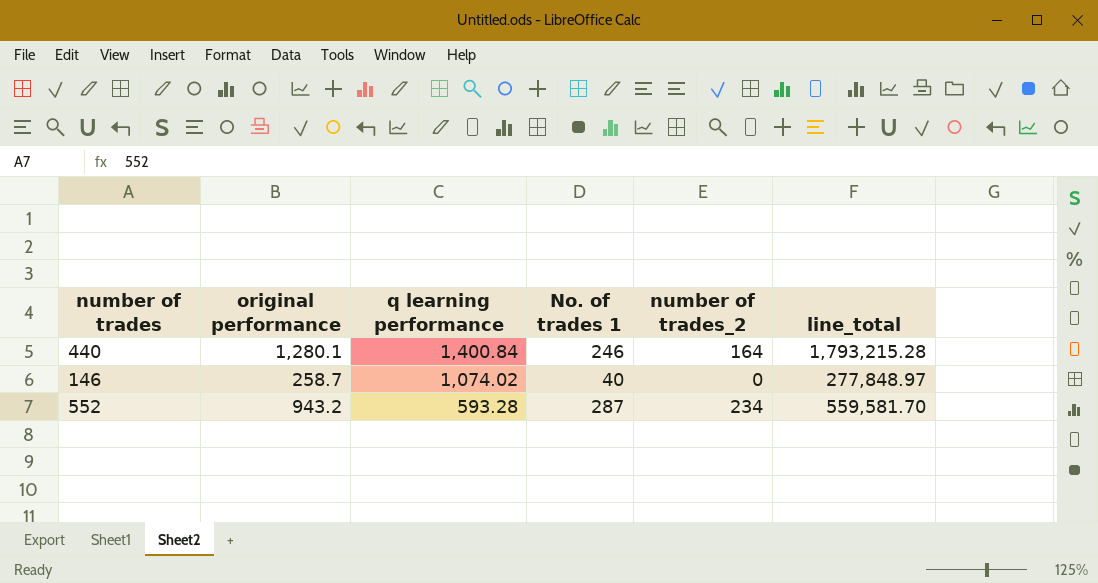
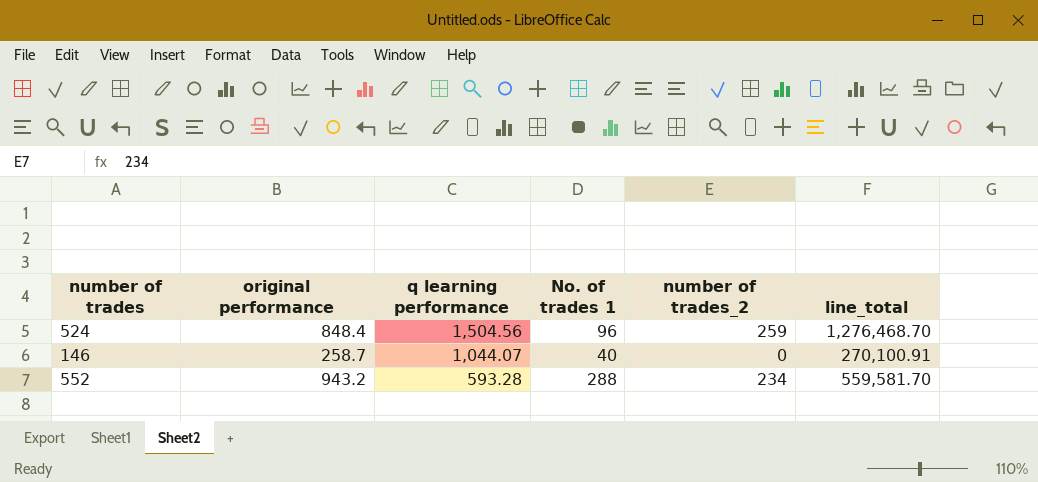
row 440: 1,280.1 | 1,400.84 | 246 | 164 | 1,793,215.28 -> none
row 524: none -> 848.4 | 1,504.56 | 96 | 259 | 1,276,468.70
146 | q learning performance: 1,074.02 -> 1,044.07
146 | line_total: 277,848.97 -> 270,100.91
552 | No. of trades 1: 287 -> 288

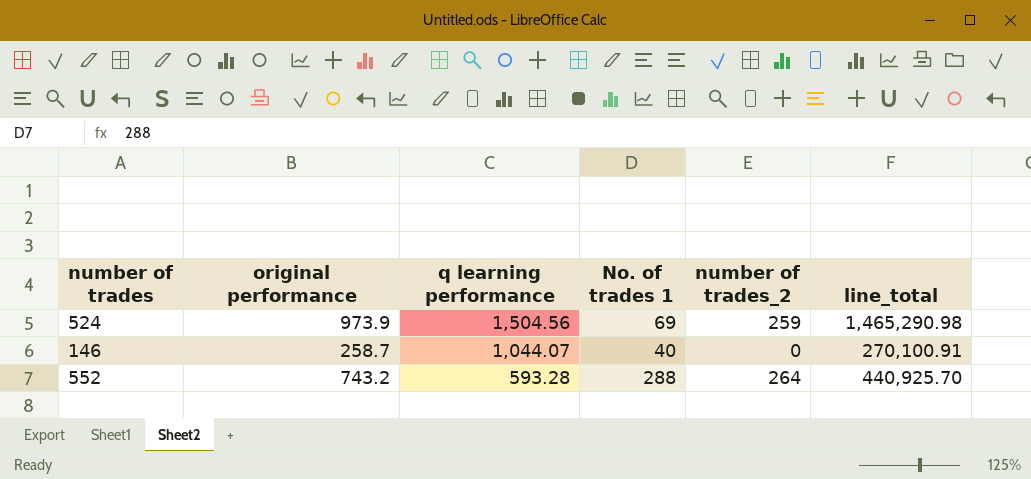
524 | original performance: 848.4 -> 973.9
524 | No. of trades 1: 96 -> 69
524 | line_total: 1,276,468.70 -> 1,465,290.98
552 | original performance: 943.2 -> 743.2
552 | number of trades_2: 234 -> 264
552 | line_total: 559,581.70 -> 440,925.70

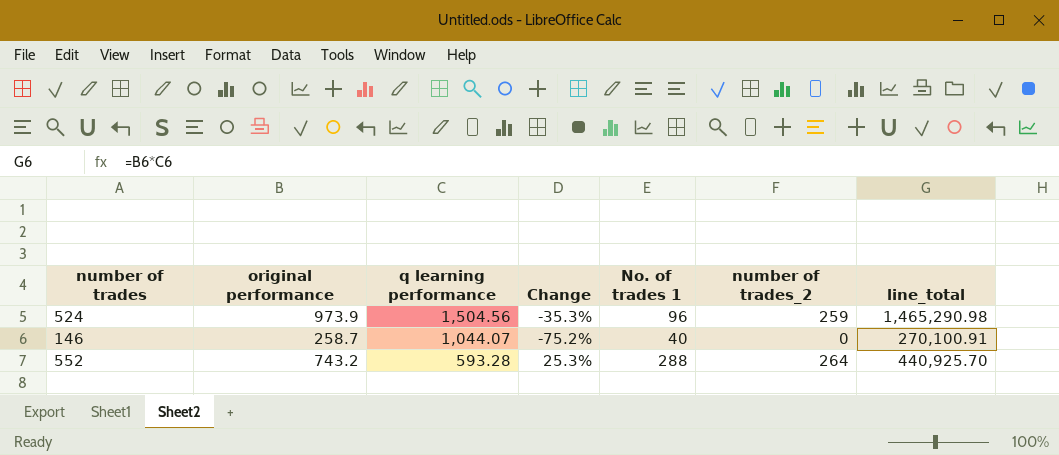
column Change | formula: none -> ([original performance] - [q learning performance]) / [q learning performance]
524 | No. of trades 1: 69 -> 96

